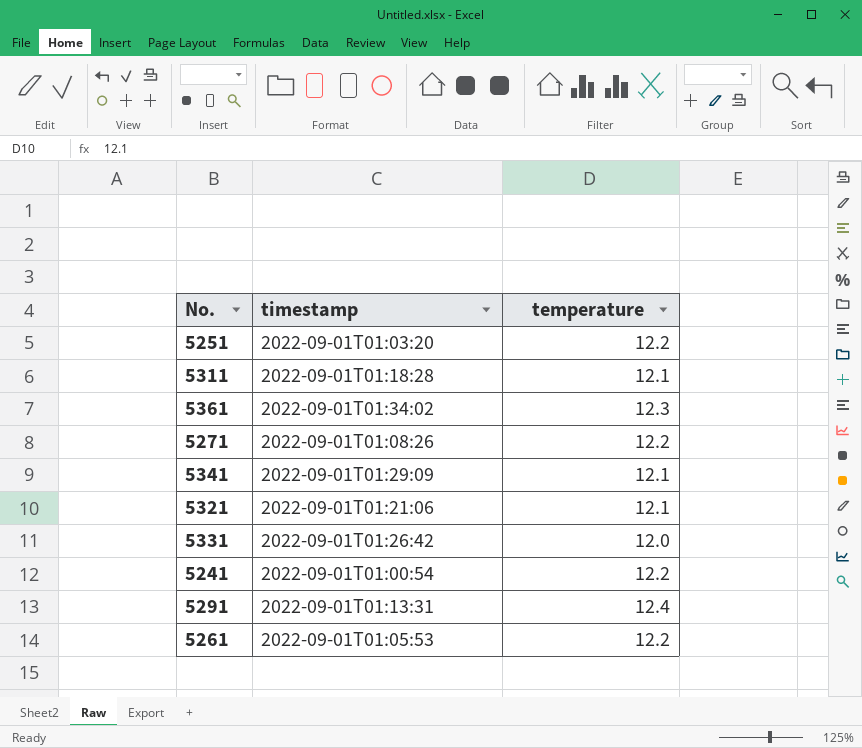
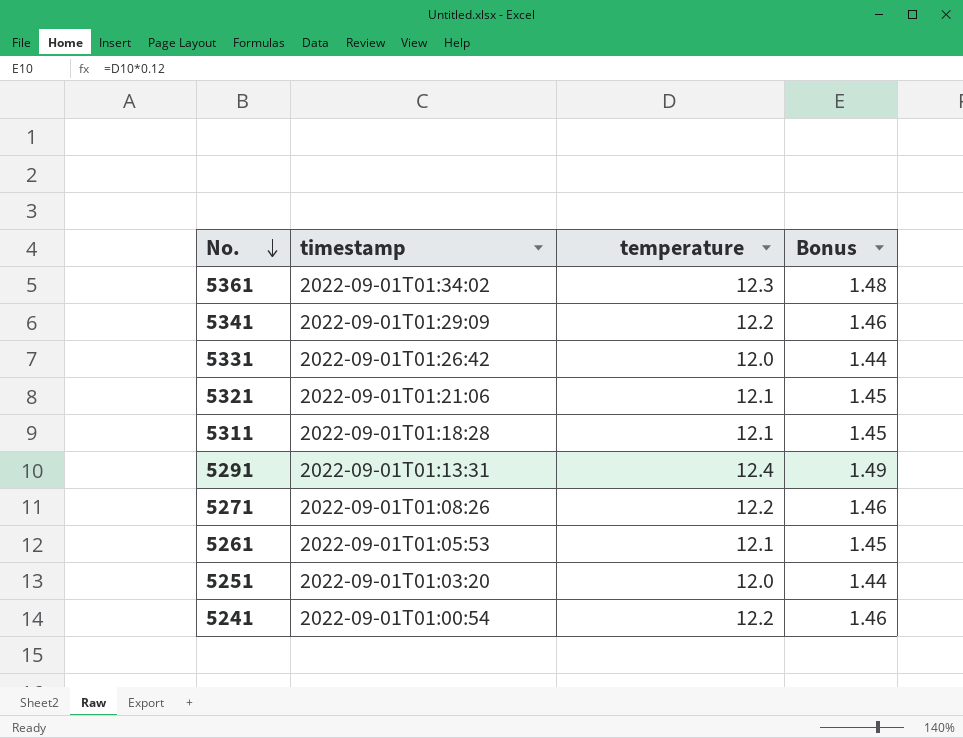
row order: none -> No. descending
column Bonus | formula: none -> [temperature] * 0.12
5341 | temperature: 12.1 -> 12.2
5261 | temperature: 12.2 -> 12.1
5251 | temperature: 12.2 -> 12.0

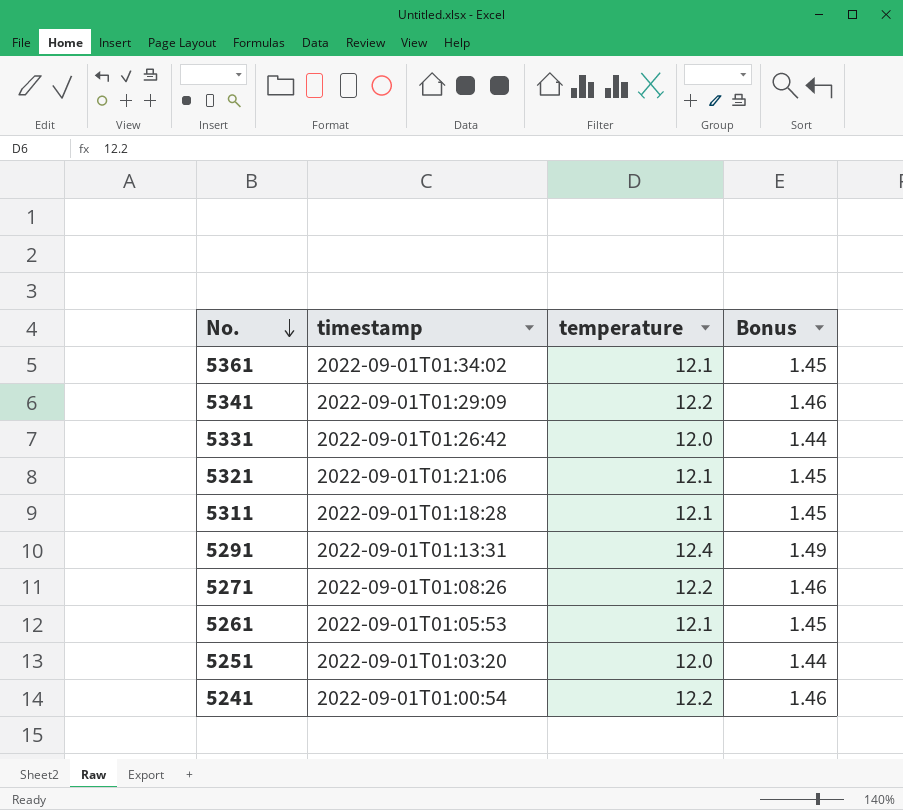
5361 | temperature: 12.3 -> 12.1
5361 | Bonus: 1.48 -> 1.45

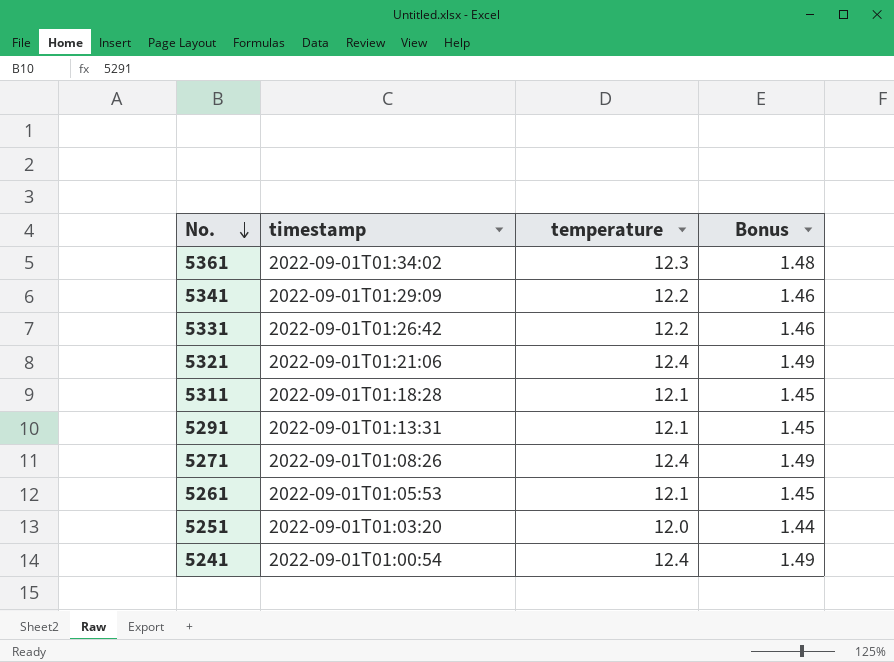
5361 | temperature: 12.1 -> 12.3
5361 | Bonus: 1.45 -> 1.48
5331 | temperature: 12.0 -> 12.2
5331 | Bonus: 1.44 -> 1.46
5321 | temperature: 12.1 -> 12.4
5321 | Bonus: 1.45 -> 1.49
5291 | temperature: 12.4 -> 12.1
5291 | Bonus: 1.49 -> 1.45
5271 | temperature: 12.2 -> 12.4
5271 | Bonus: 1.46 -> 1.49
5241 | temperature: 12.2 -> 12.4
5241 | Bonus: 1.46 -> 1.49

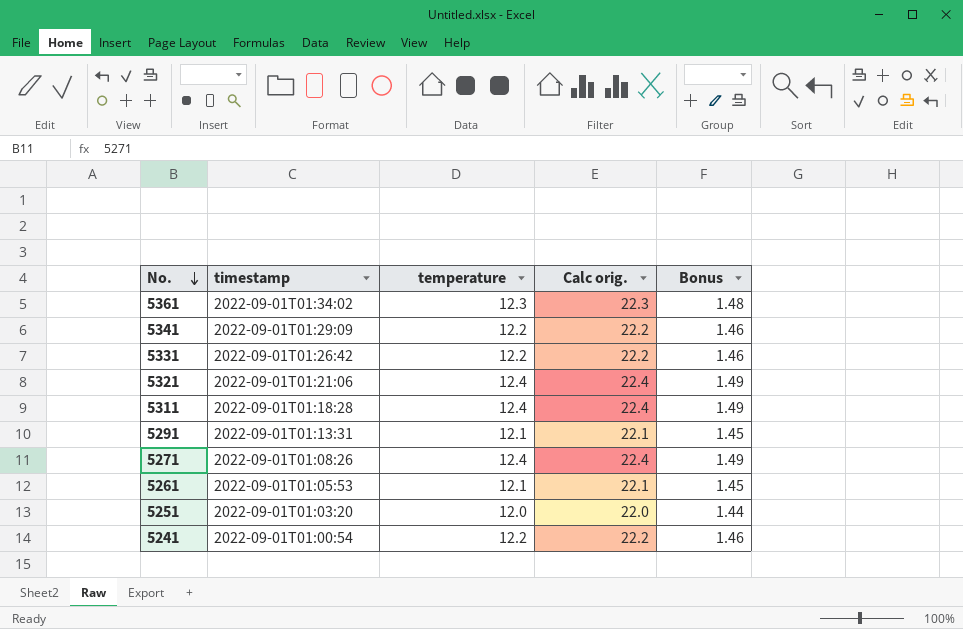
column Calc orig. | formula: none -> [temperature] + 10
5311 | temperature: 12.1 -> 12.4
5311 | Bonus: 1.45 -> 1.49
5241 | temperature: 12.4 -> 12.2
5241 | Bonus: 1.49 -> 1.46

